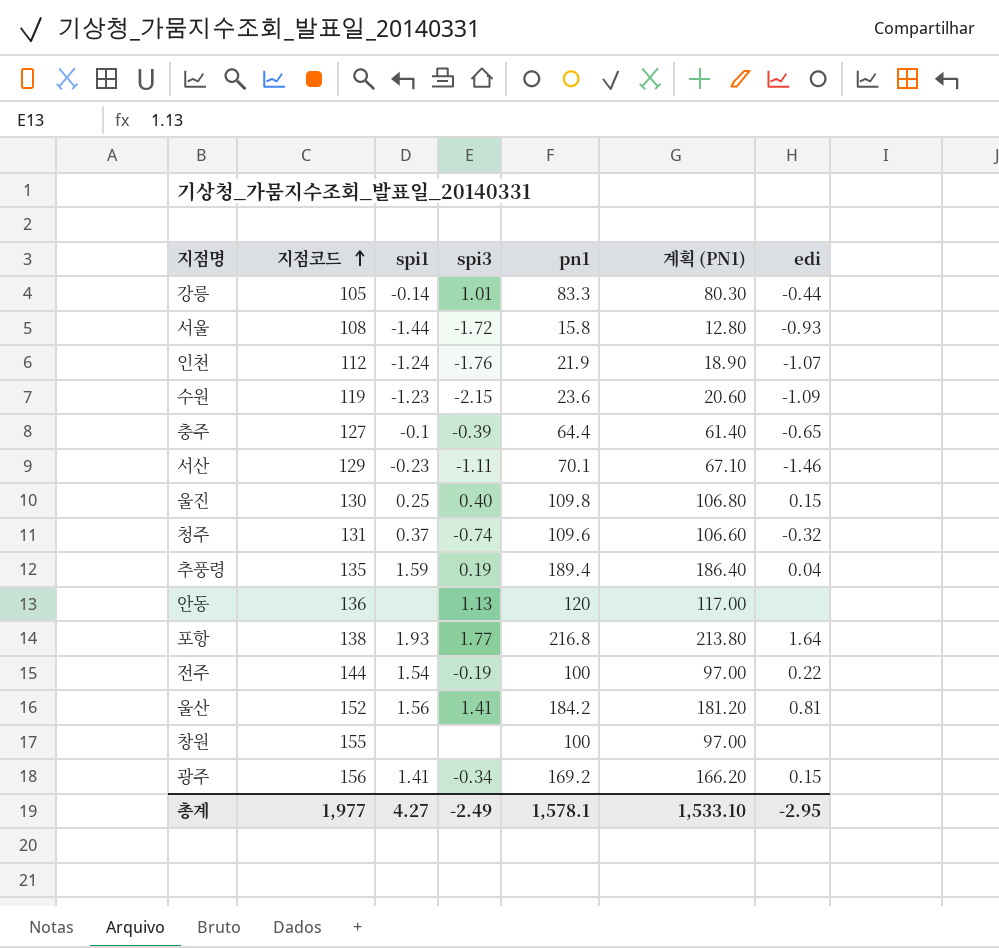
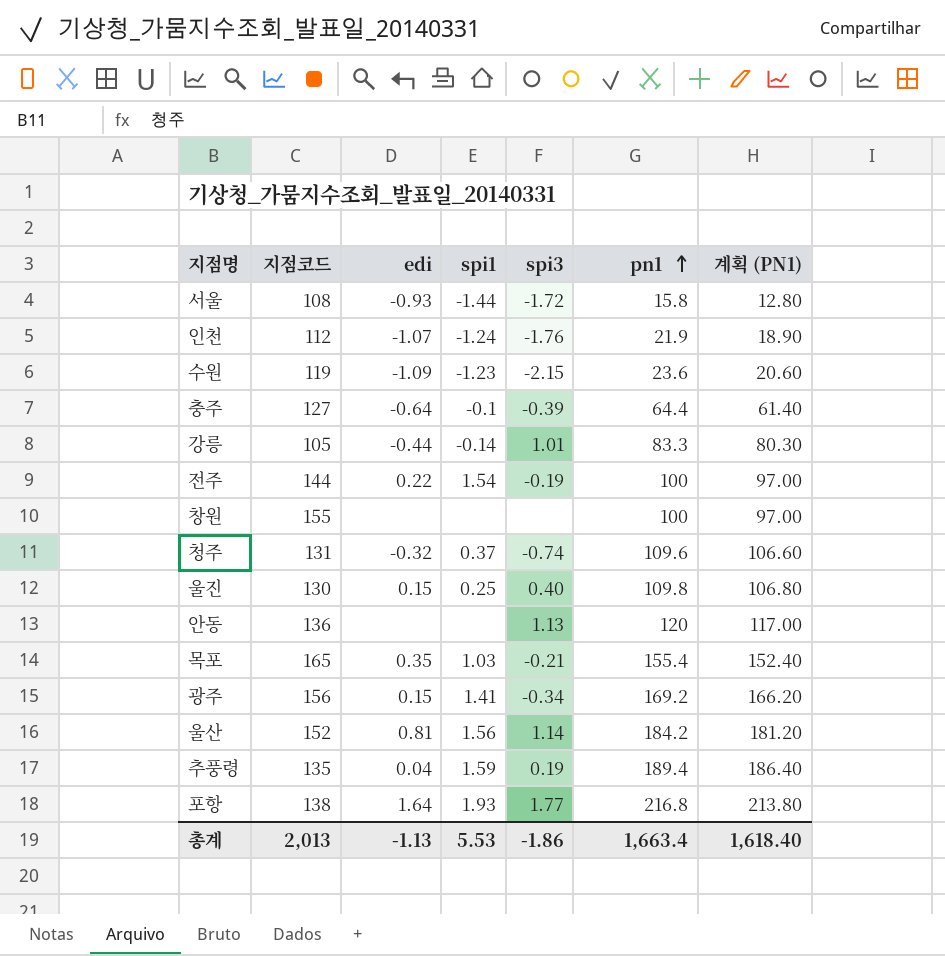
row order: 지점코드 ascending -> pn1 ascending
column edi | position: 7 -> 3
row 서산: 129 | -0.23 | -1.11 | 70.1 | 67.10 | -1.46 -> none
충주 | edi: -0.65 -> -0.64
row 목포: none -> 165 | 0.35 | 1.03 | -0.21 | 155.4 | 152.40
울산 | spi3: 1.41 -> 1.14
총계 | 지점코드: 1,977 -> 2,013
총계 | edi: -2.95 -> -1.13
총계 | spi1: 4.27 -> 5.53
총계 | spi3: -2.49 -> -1.86
총계 | pn1: 1,578.1 -> 1,663.4
총계 | 계획 (PN1): 1,533.10 -> 1,618.40

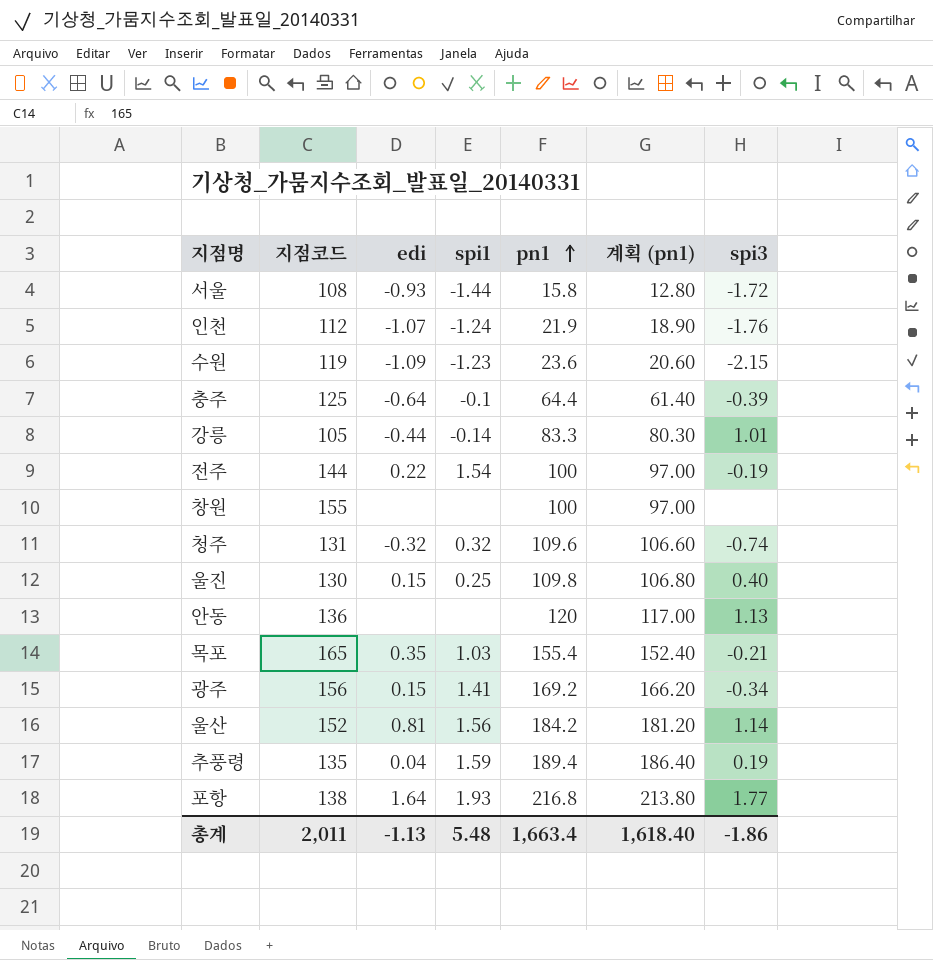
column name: 계획 (PN1) -> 계획 (pn1)
column spi3 | position: 5 -> 7
충주 | 지점코드: 127 -> 125
청주 | spi1: 0.37 -> 0.32
총계 | 지점코드: 2,013 -> 2,011
총계 | spi1: 5.53 -> 5.48

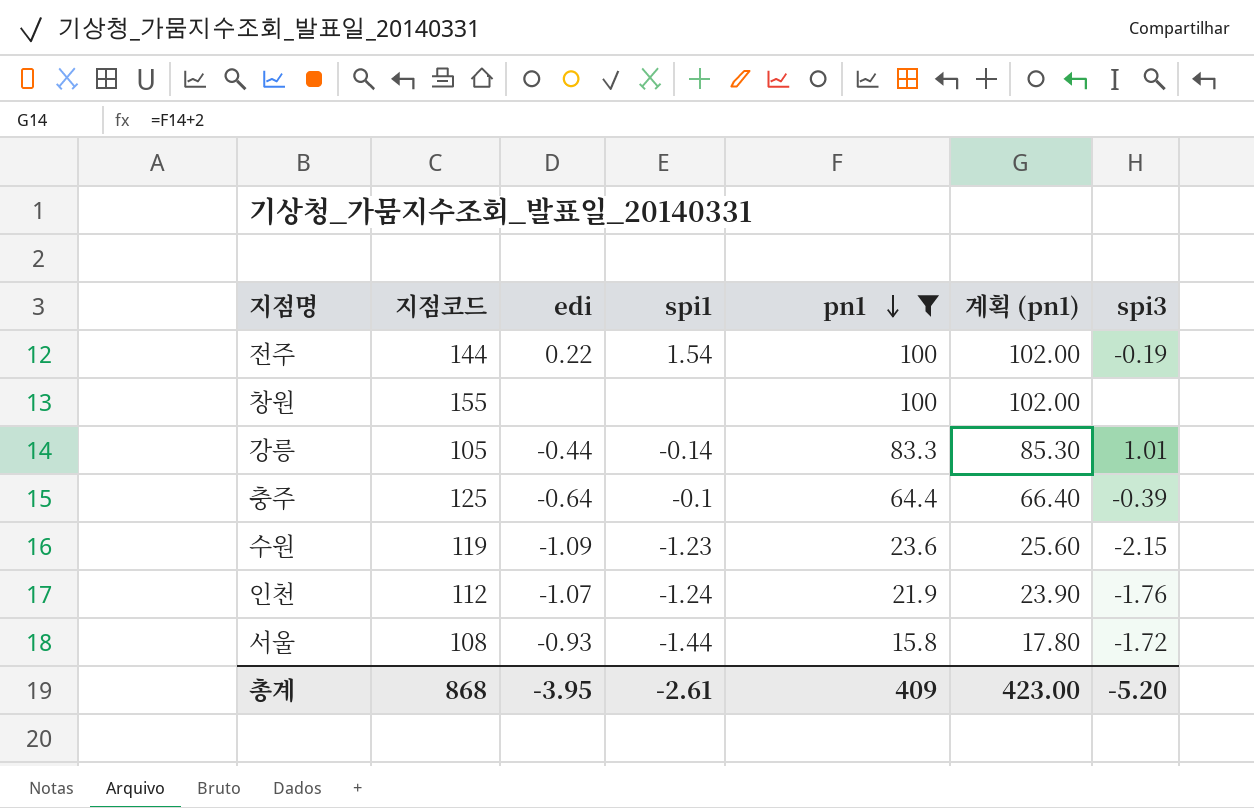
filter: none -> pn1 <= 100
row order: pn1 ascending -> pn1 descending
column 계획 (pn1) | formula: [pn1] - 3 -> [pn1] + 2
총계 | 지점코드: 2,011 -> 868
총계 | edi: -1.13 -> -3.95
총계 | spi1: 5.48 -> -2.61
총계 | pn1: 1,663.4 -> 409
총계 | 계획 (pn1): 1,618.40 -> 423.00
총계 | spi3: -1.86 -> -5.20

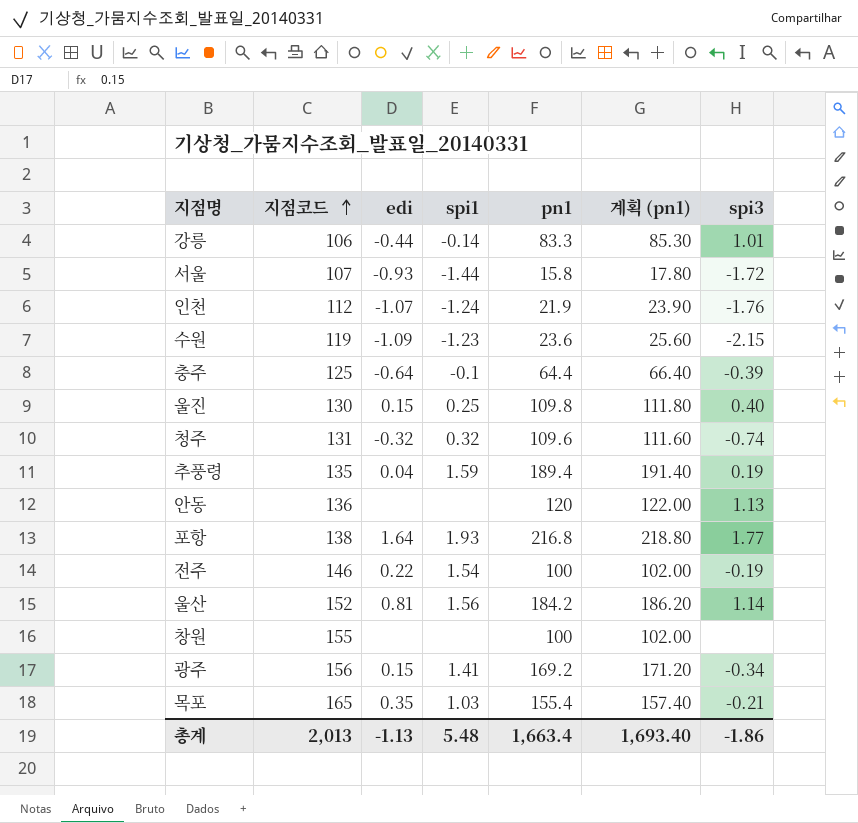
filter: pn1 <= 100 -> none
row order: pn1 descending -> 지점코드 ascending
강릉 | 지점코드: 105 -> 106
서울 | 지점코드: 108 -> 107
전주 | 지점코드: 144 -> 146
총계 | 지점코드: 868 -> 2,013
총계 | edi: -3.95 -> -1.13
총계 | spi1: -2.61 -> 5.48
총계 | pn1: 409 -> 1,663.4
총계 | 계획 (pn1): 423.00 -> 1,693.40
총계 | spi3: -5.20 -> -1.86

